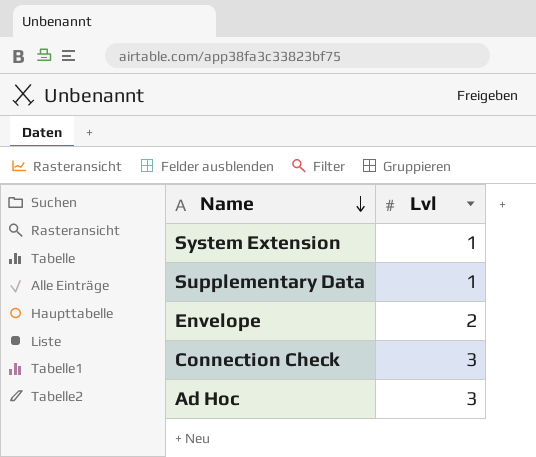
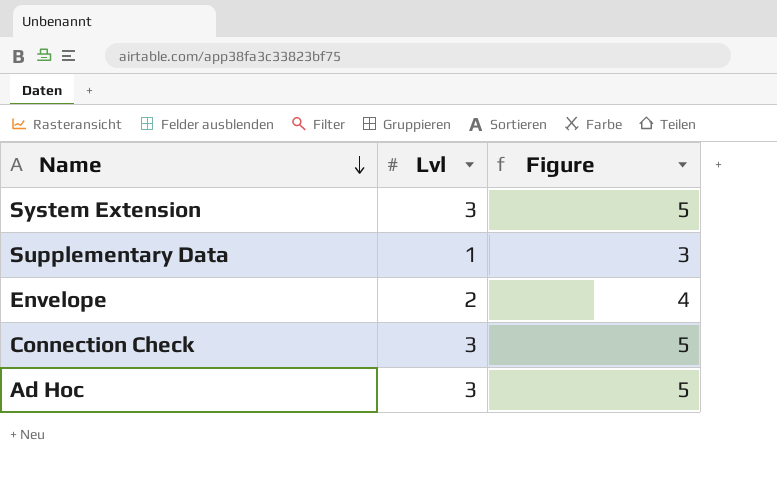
column Figure | formula: none -> [Lvl] + 2
System Extension | Lvl: 1 -> 3

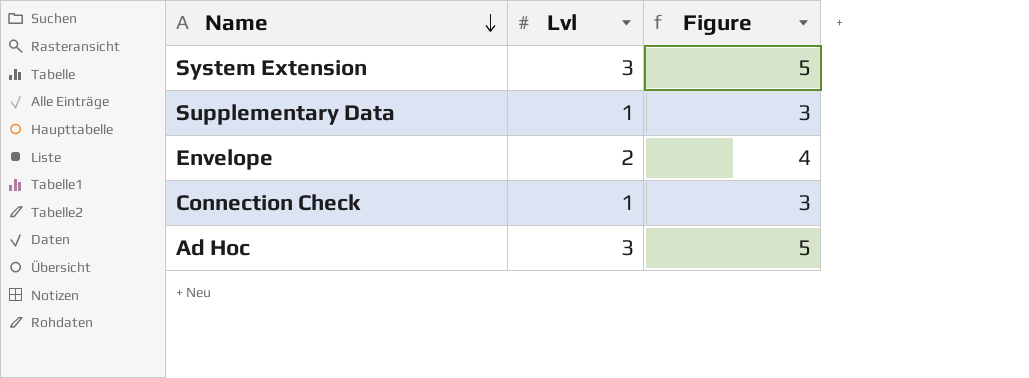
Connection Check | Lvl: 3 -> 1
Connection Check | Figure: 5 -> 3

